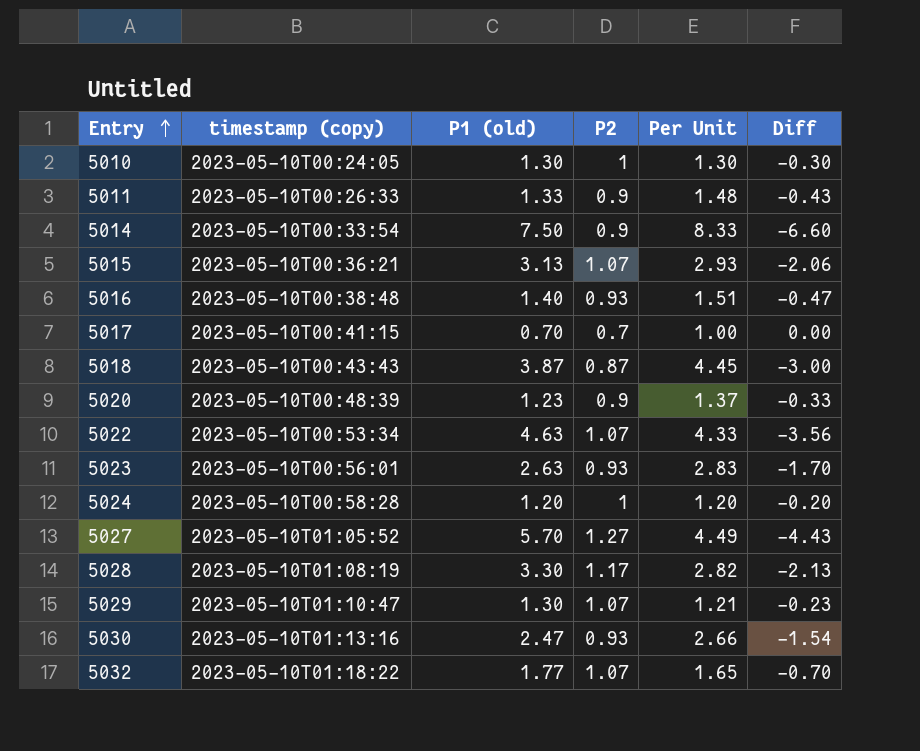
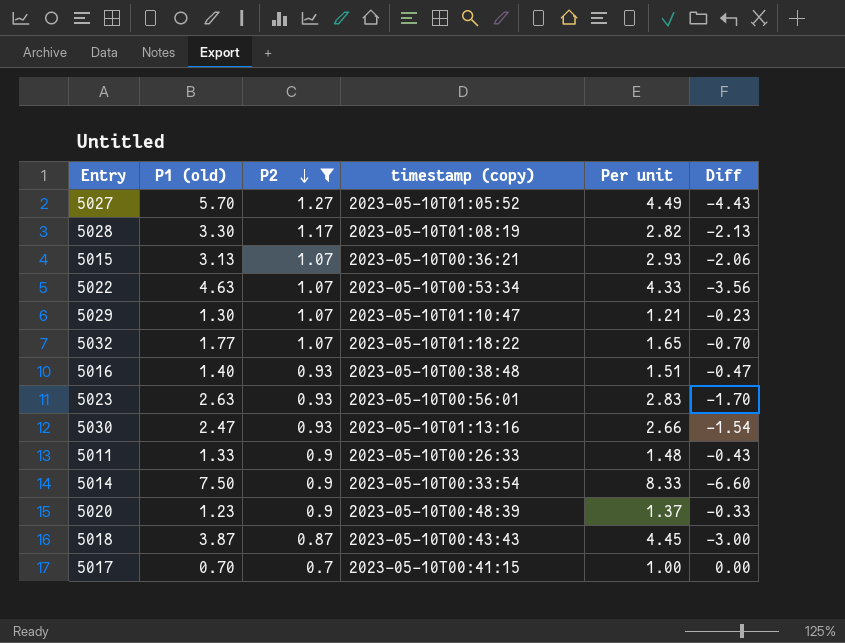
filter: none -> P2 != 1
row order: Entry ascending -> P2 descending
column timestamp (copy) | position: 2 -> 4
column name: Per Unit -> Per unit

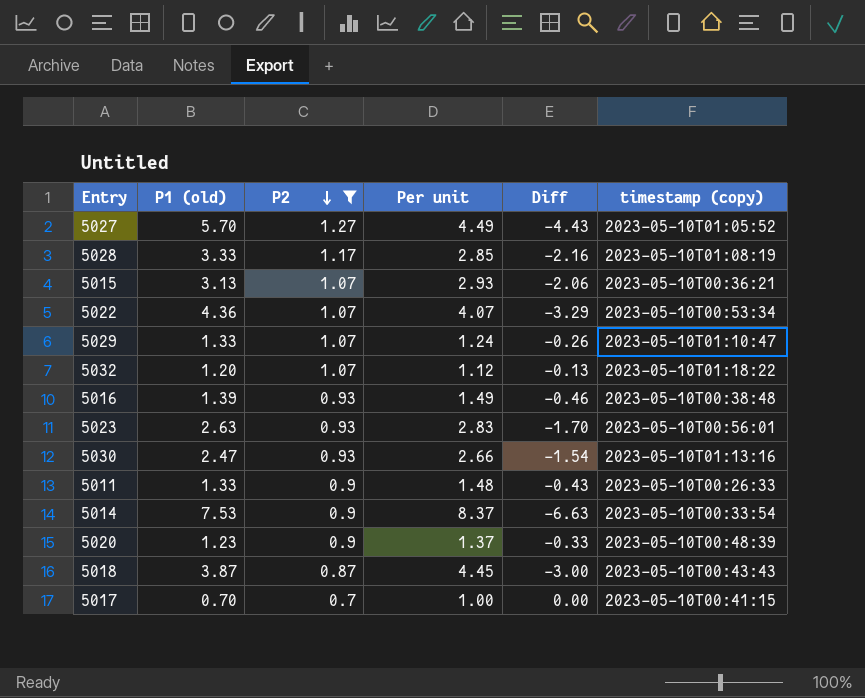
column timestamp (copy) | position: 4 -> 6
5028 | P1 (old): 3.30 -> 3.33
5028 | Per unit: 2.82 -> 2.85
5028 | Diff: -2.13 -> -2.16
5022 | P1 (old): 4.63 -> 4.36
5022 | Per unit: 4.33 -> 4.07
5022 | Diff: -3.56 -> -3.29
5029 | P1 (old): 1.30 -> 1.33
5029 | Per unit: 1.21 -> 1.24
5029 | Diff: -0.23 -> -0.26
5032 | P1 (old): 1.77 -> 1.20
5032 | Per unit: 1.65 -> 1.12
5032 | Diff: -0.70 -> -0.13
5016 | P1 (old): 1.40 -> 1.39
5016 | Per unit: 1.51 -> 1.49
5016 | Diff: -0.47 -> -0.46
5014 | P1 (old): 7.50 -> 7.53
5014 | Per unit: 8.33 -> 8.37
5014 | Diff: -6.60 -> -6.63

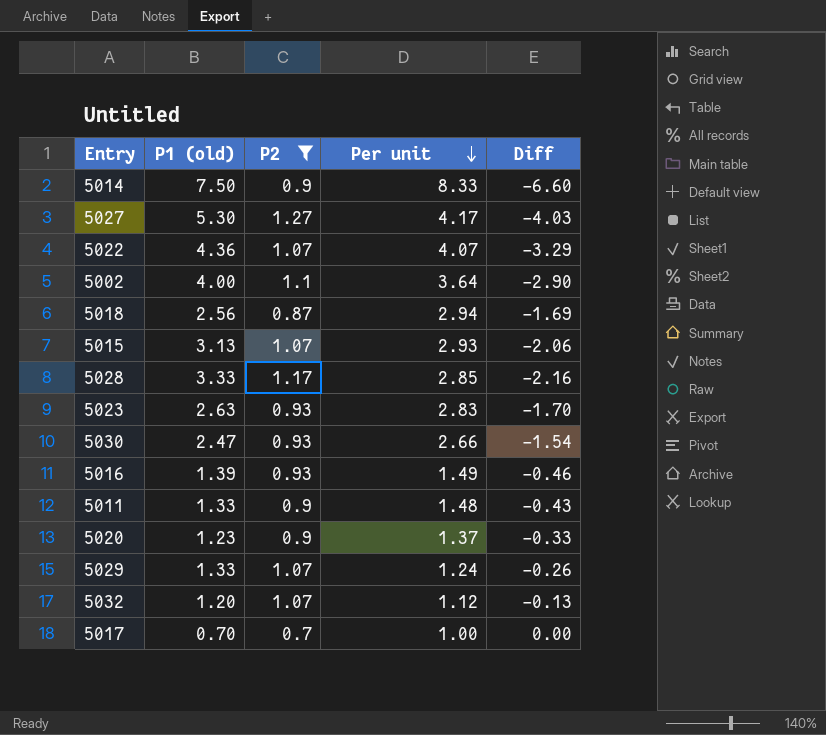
row order: P2 descending -> Per unit descending
column timestamp (copy) | position: 6 -> none
5014 | P1 (old): 7.53 -> 7.50
5014 | Per unit: 8.37 -> 8.33
5014 | Diff: -6.63 -> -6.60
5027 | P1 (old): 5.70 -> 5.30
5027 | Per unit: 4.49 -> 4.17
5027 | Diff: -4.43 -> -4.03
row 5002: none -> 4.00 | 1.1 | 3.64 | -2.90
5018 | P1 (old): 3.87 -> 2.56
5018 | Per unit: 4.45 -> 2.94
5018 | Diff: -3.00 -> -1.69

